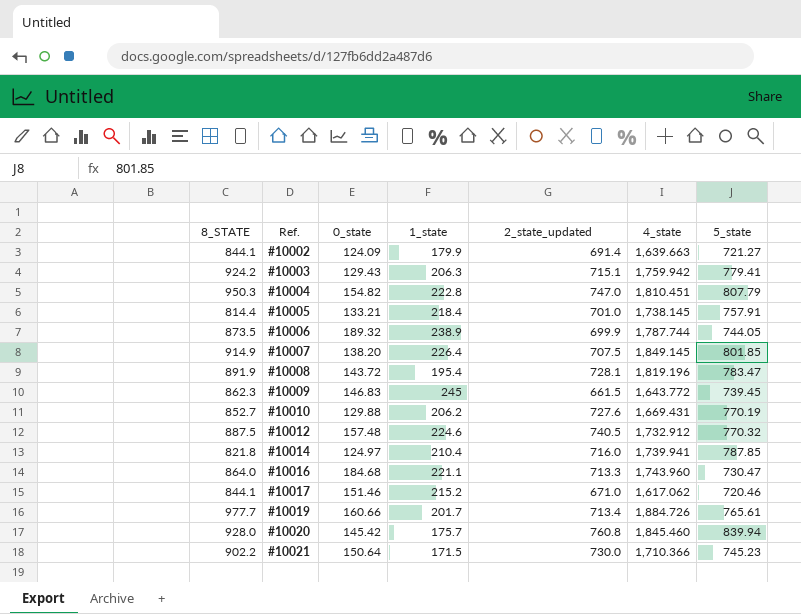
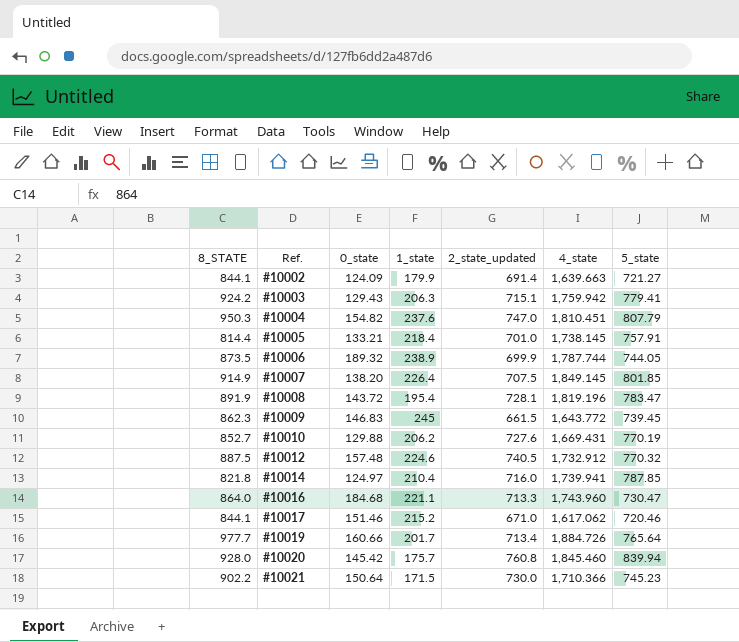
#10004 | 1_state: 222.8 -> 237.6
#10019 | 5_state: 765.61 -> 765.64

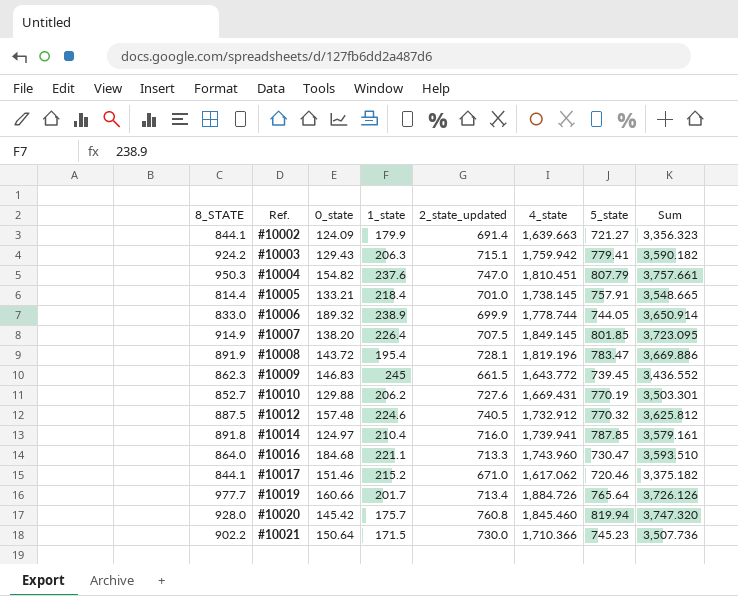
column Sum | formula: none -> [0_state] + [1_state] + [2_state_updated] + [4_state] + [5_state]
#10006 | 8_STATE: 873.5 -> 833.0
#10006 | 4_state: 1,787.744 -> 1,778.744
#10014 | 8_STATE: 821.8 -> 891.8
#10020 | 5_state: 839.94 -> 819.94

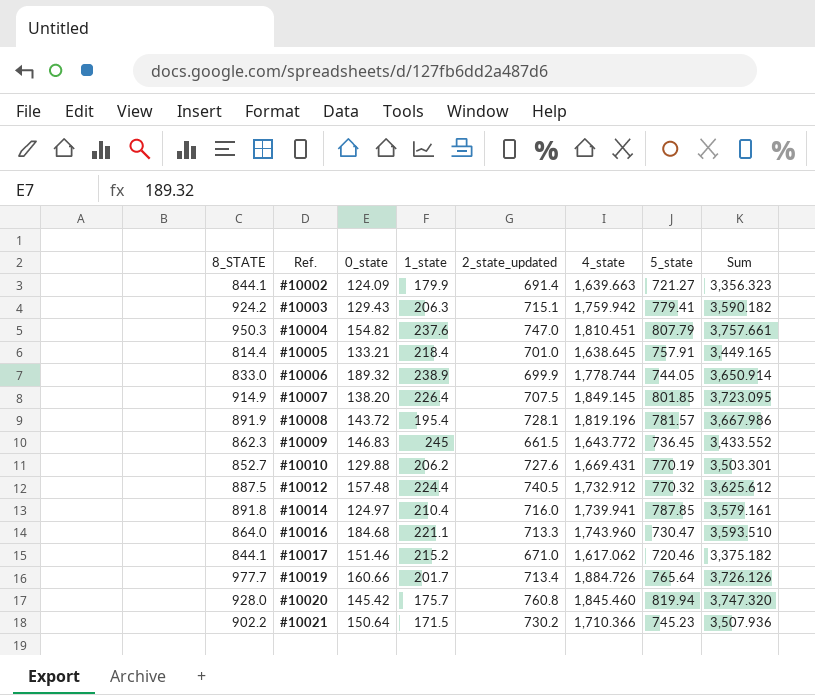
#10005 | 4_state: 1,738.145 -> 1,638.645
#10005 | Sum: 3,548.665 -> 3,449.165
#10008 | 5_state: 783.47 -> 781.57
#10008 | Sum: 3,669.886 -> 3,667.986
#10009 | 5_state: 739.45 -> 736.45
#10009 | Sum: 3,436.552 -> 3,433.552
#10012 | 1_state: 224.6 -> 224.4
#10012 | Sum: 3,625.812 -> 3,625.612
#10021 | 2_state_updated: 730.0 -> 730.2
#10021 | Sum: 3,507.736 -> 3,507.936

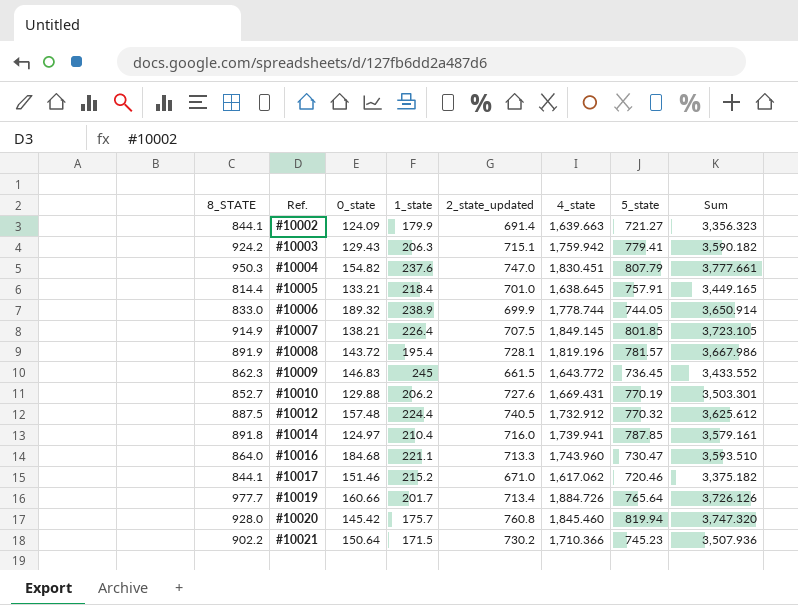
#10004 | 4_state: 1,810.451 -> 1,830.451
#10004 | Sum: 3,757.661 -> 3,777.661
#10007 | 0_state: 138.20 -> 138.21
#10007 | Sum: 3,723.095 -> 3,723.105

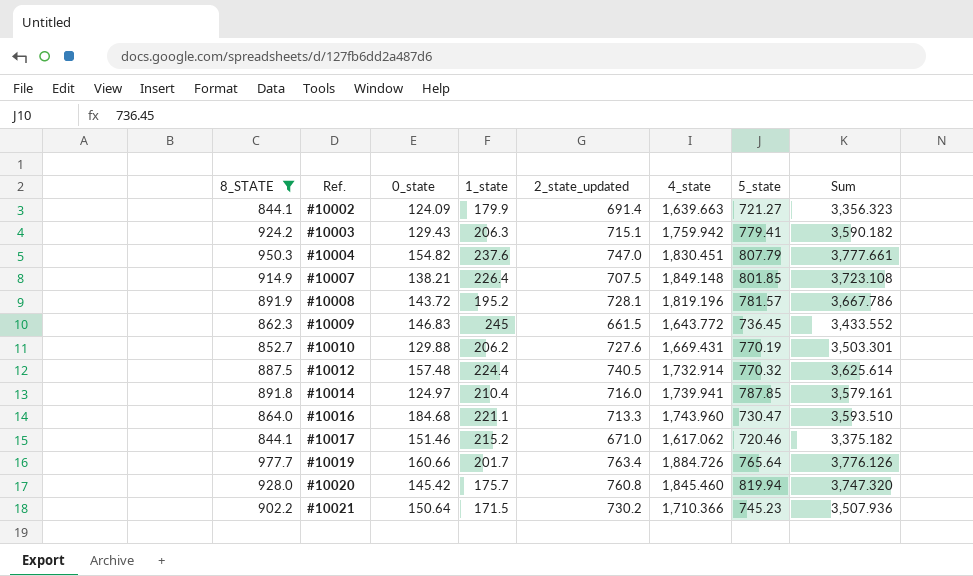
filter: none -> 8_STATE >= 844.1
#10007 | 4_state: 1,849.145 -> 1,849.148
#10007 | Sum: 3,723.105 -> 3,723.108
#10008 | 1_state: 195.4 -> 195.2
#10008 | Sum: 3,667.986 -> 3,667.786
#10012 | 4_state: 1,732.912 -> 1,732.914
#10012 | Sum: 3,625.612 -> 3,625.614
#10019 | 2_state_updated: 713.4 -> 763.4
#10019 | Sum: 3,726.126 -> 3,776.126

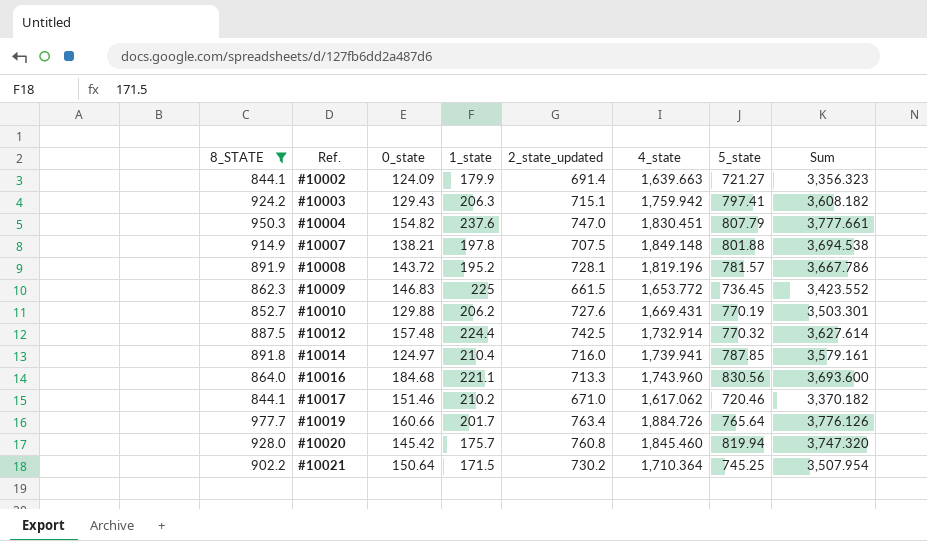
#10003 | 5_state: 779.41 -> 797.41
#10003 | Sum: 3,590.182 -> 3,608.182
#10007 | 1_state: 226.4 -> 197.8
#10007 | 5_state: 801.85 -> 801.88
#10007 | Sum: 3,723.108 -> 3,694.538
#10009 | 1_state: 245 -> 225
#10009 | 4_state: 1,643.772 -> 1,653.772
#10009 | Sum: 3,433.552 -> 3,423.552
#10012 | 2_state_updated: 740.5 -> 742.5
#10012 | Sum: 3,625.614 -> 3,627.614
#10016 | 5_state: 730.47 -> 830.56
#10016 | Sum: 3,593.510 -> 3,693.600
#10017 | 1_state: 215.2 -> 210.2
#10017 | Sum: 3,375.182 -> 3,370.182
#10021 | 4_state: 1,710.366 -> 1,710.364
#10021 | 5_state: 745.23 -> 745.25
#10021 | Sum: 3,507.936 -> 3,507.954

